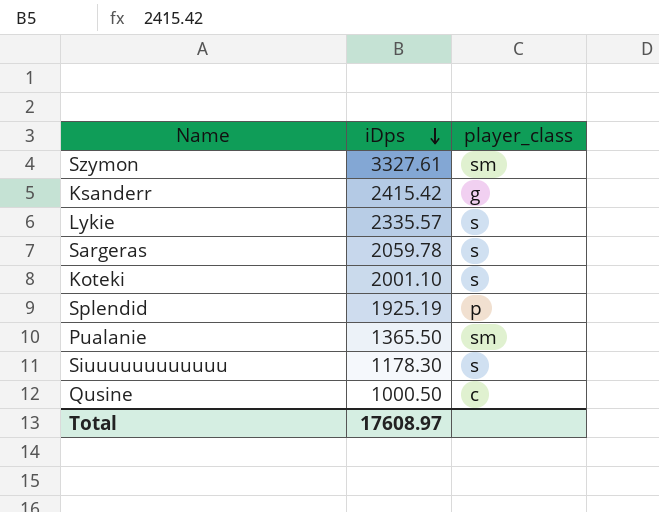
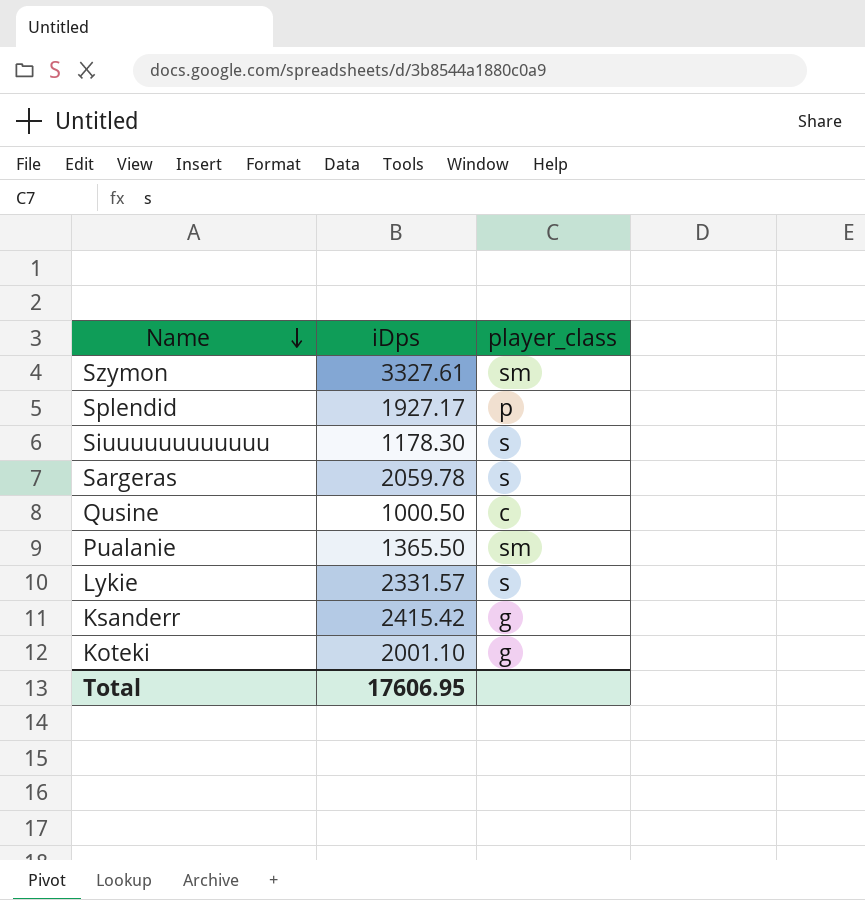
row order: iDps descending -> Name descending
Splendid | iDps: 1925.19 -> 1927.17
Lykie | iDps: 2335.57 -> 2331.57
Koteki | player_class: s -> g
Total | iDps: 17608.97 -> 17606.95

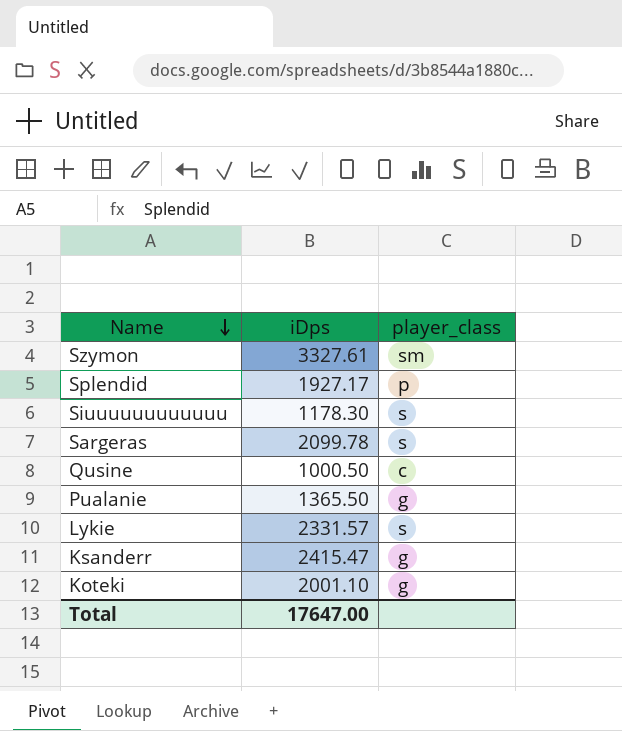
Sargeras | iDps: 2059.78 -> 2099.78
Pualanie | player_class: sm -> g
Ksanderr | iDps: 2415.42 -> 2415.47
Total | iDps: 17606.95 -> 17647.00

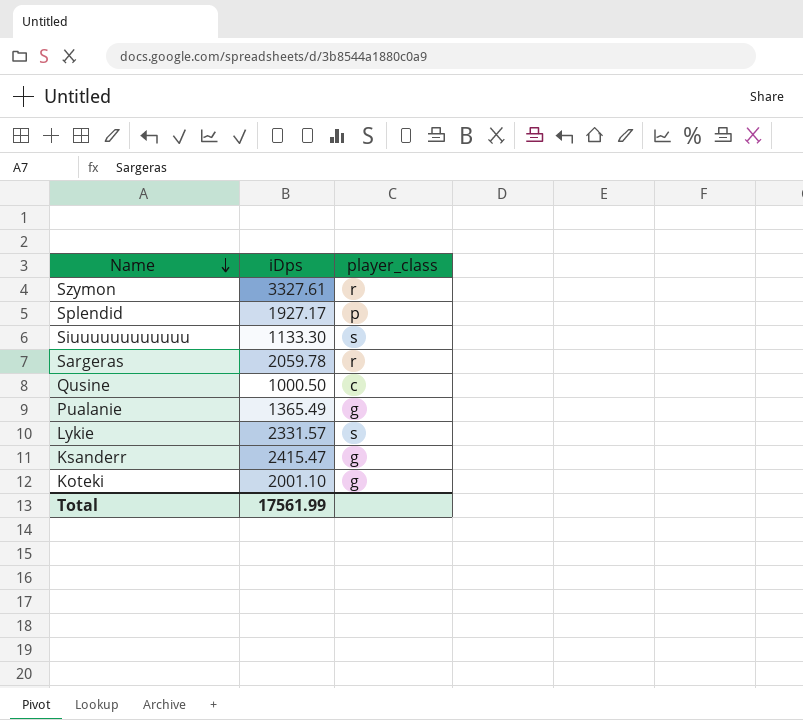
Szymon | player_class: sm -> r
Siuuuuuuuuuuuu | iDps: 1178.30 -> 1133.30
Sargeras | iDps: 2099.78 -> 2059.78
Sargeras | player_class: s -> r
Pualanie | iDps: 1365.50 -> 1365.49
Total | iDps: 17647.00 -> 17561.99

